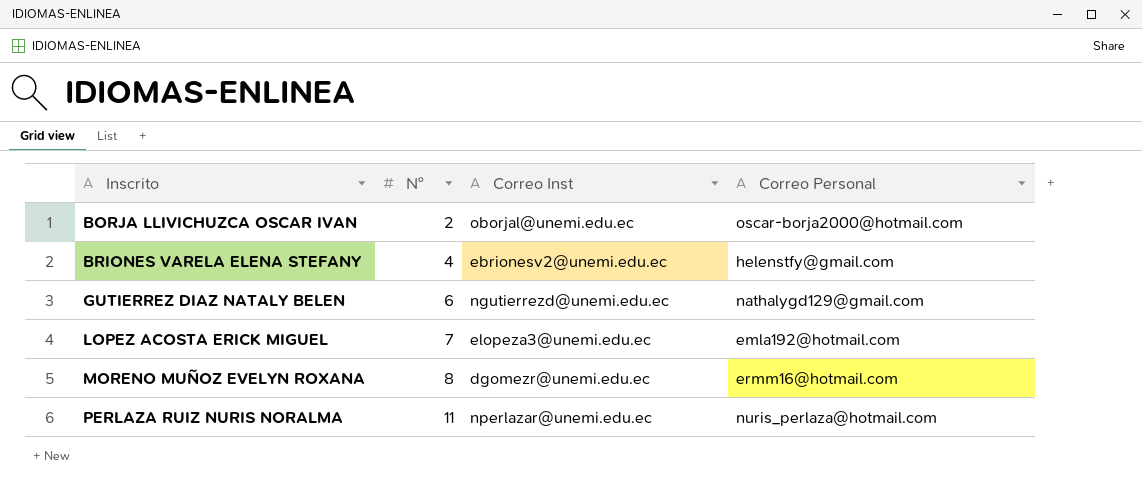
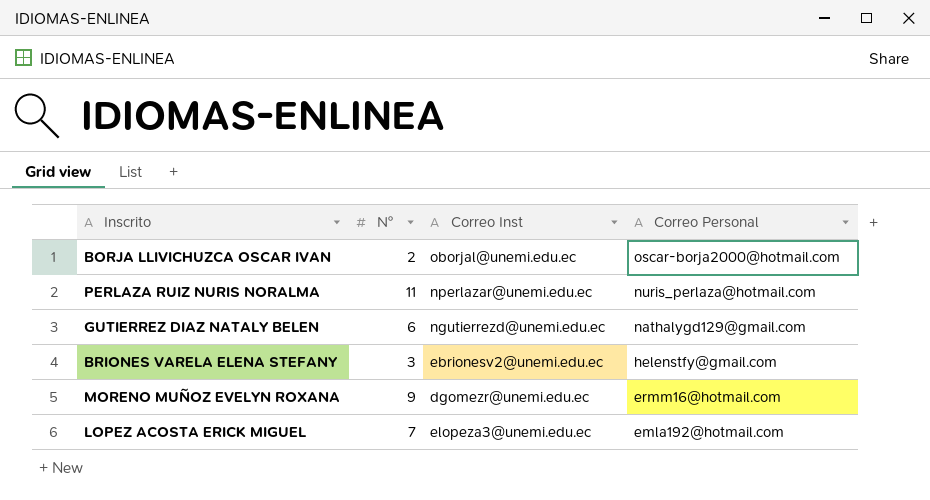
row order: Inscrito ascending -> Correo Personal descending
BRIONES VARELA ELENA STEFANY | Nº: 4 -> 3
MORENO MUÑOZ EVELYN ROXANA | Nº: 8 -> 9

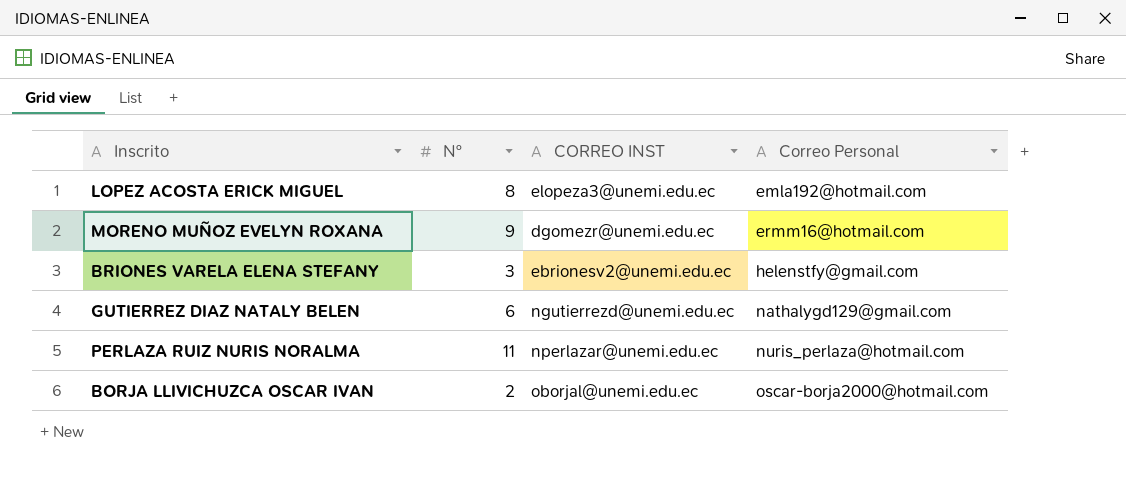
row order: Correo Personal descending -> Correo Personal ascending
column name: Correo Inst -> CORREO INST
LOPEZ ACOSTA ERICK MIGUEL | Nº: 7 -> 8

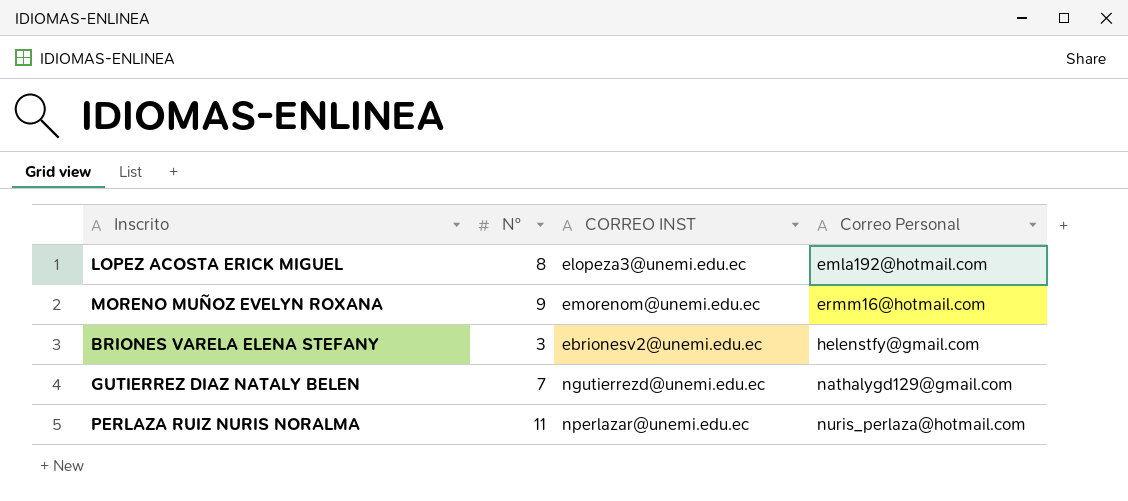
row BORJA LLIVICHUZCA OSCAR IVAN: 2 | oborjal@unemi.edu.ec | oscar-borja2000@hotmail.com -> none
MORENO MUÑOZ EVELYN ROXANA | CORREO INST: dgomezr@unemi.edu.ec -> emorenom@unemi.edu.ec
GUTIERREZ DIAZ NATALY BELEN | Nº: 6 -> 7

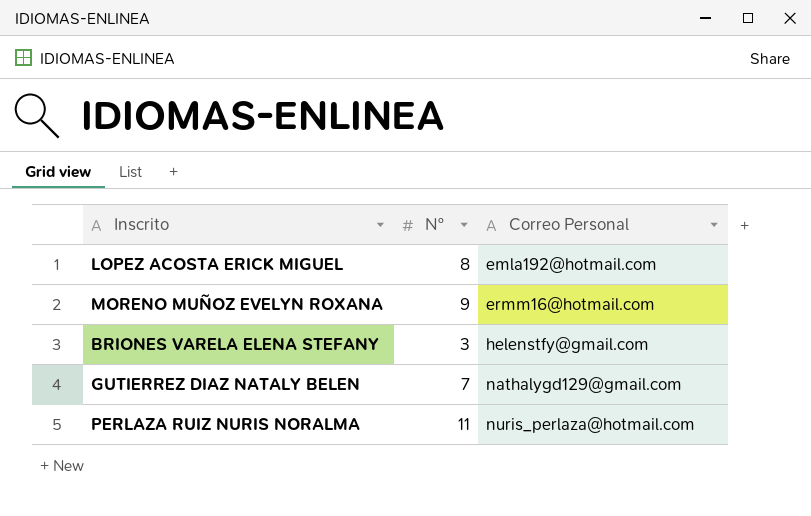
column CORREO INST | position: 3 -> none

